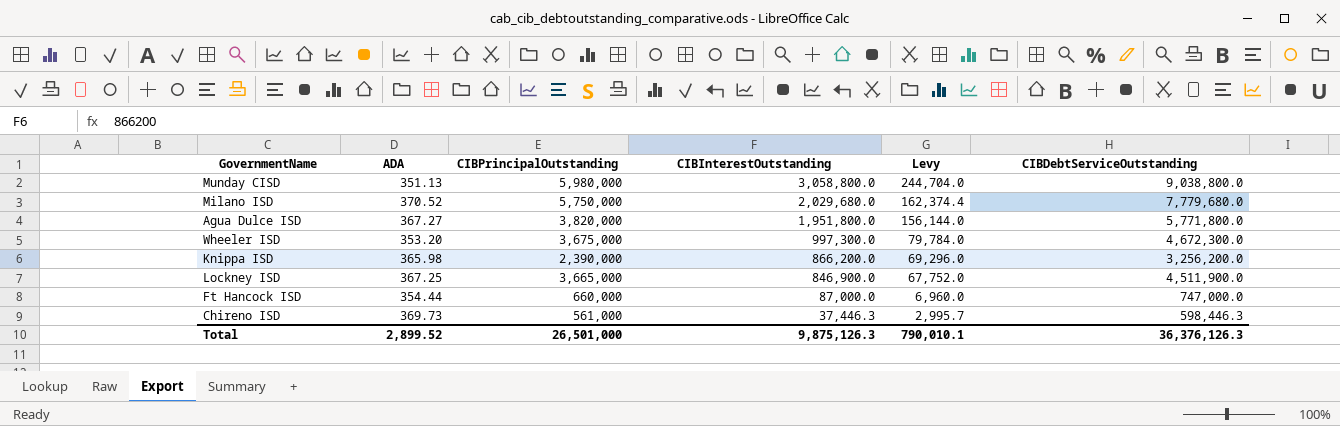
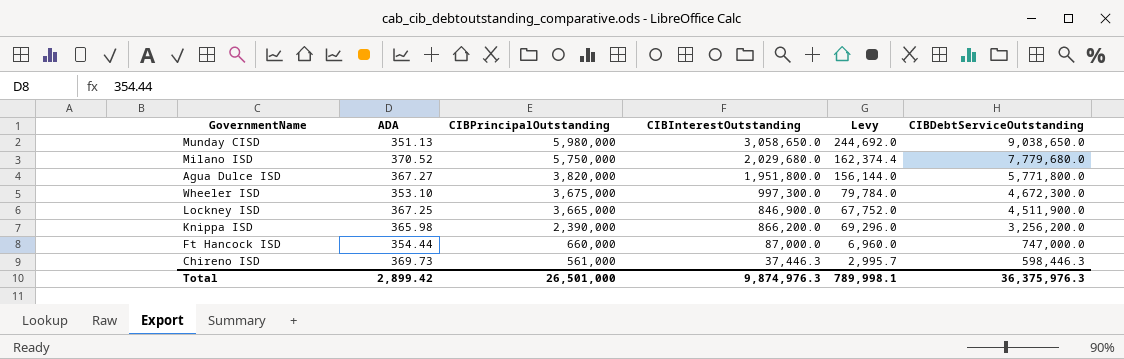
row order: CIBInterestOutstanding descending -> CIBPrincipalOutstanding descending
Munday CISD | CIBInterestOutstanding: 3,058,800.0 -> 3,058,650.0
Munday CISD | Levy: 244,704.0 -> 244,692.0
Munday CISD | CIBDebtServiceOutstanding: 9,038,800.0 -> 9,038,650.0
Wheeler ISD | ADA: 353.20 -> 353.10
Total | ADA: 2,899.52 -> 2,899.42
Total | CIBInterestOutstanding: 9,875,126.3 -> 9,874,976.3
Total | Levy: 790,010.1 -> 789,998.1
Total | CIBDebtServiceOutstanding: 36,376,126.3 -> 36,375,976.3

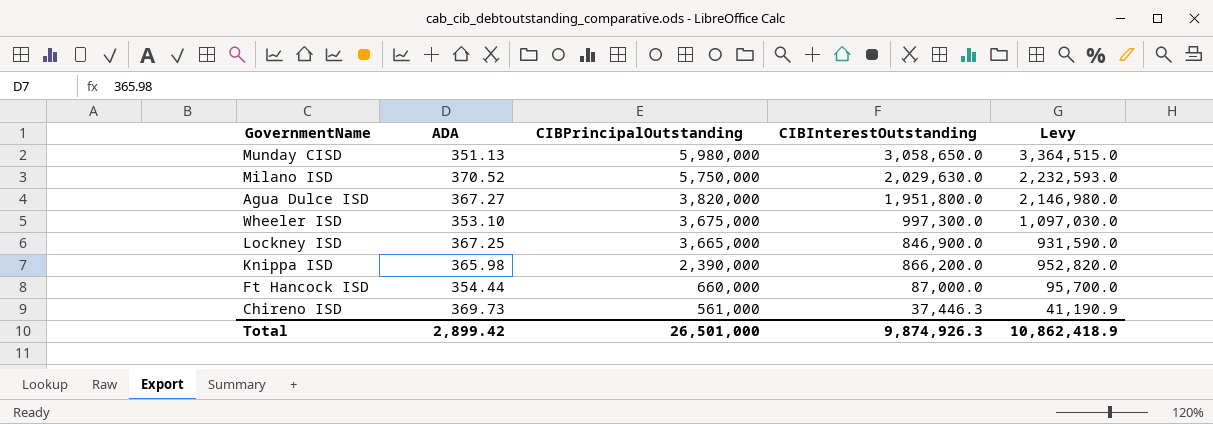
column CIBDebtServiceOutstanding | formula: [CIBPrincipalOutstanding] + [CIBInterestOutstanding] -> none
column Levy | formula: [CIBInterestOutstanding] * 0.08 -> [CIBInterestOutstanding] * 1.1
Milano ISD | CIBInterestOutstanding: 2,029,680.0 -> 2,029,630.0
Total | CIBInterestOutstanding: 9,874,976.3 -> 9,874,926.3
Total | Levy: 789,998.1 -> 10,862,418.9

